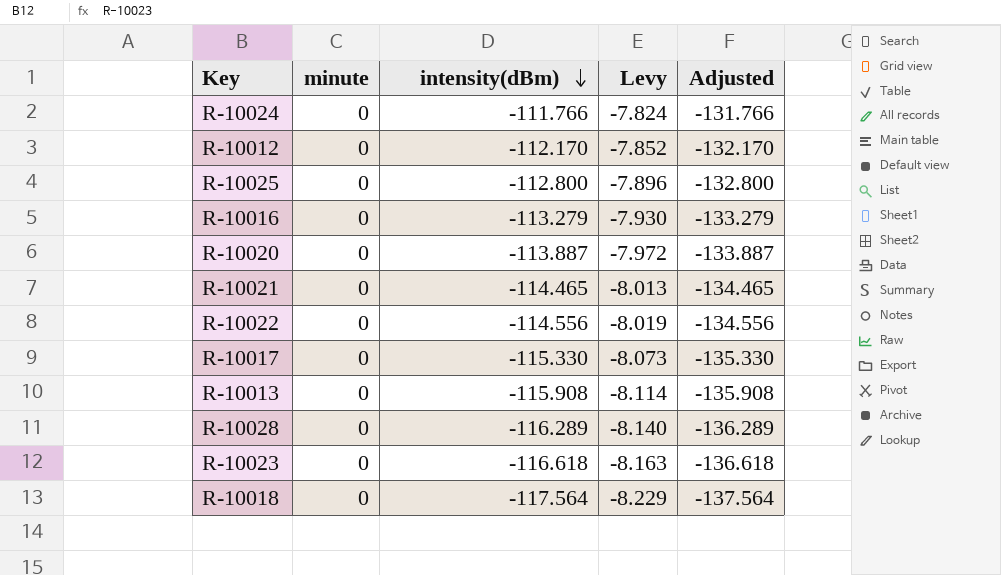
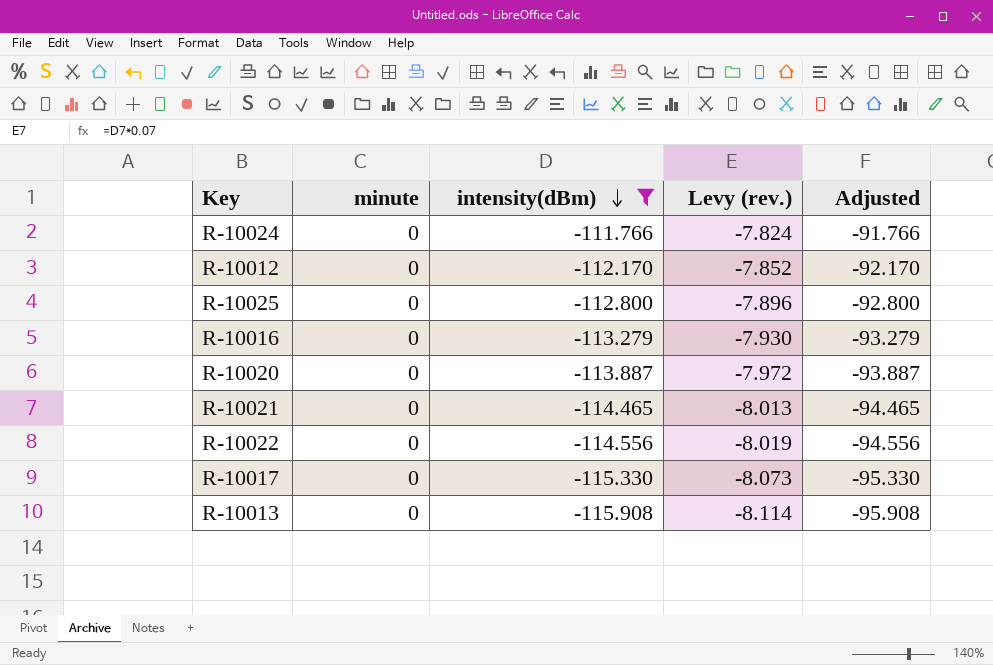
filter: none -> intensity(dBm) >= -115.908
column name: Levy -> Levy (rev.)
column Adjusted | formula: [intensity(dBm)] - 20 -> [intensity(dBm)] + 20

